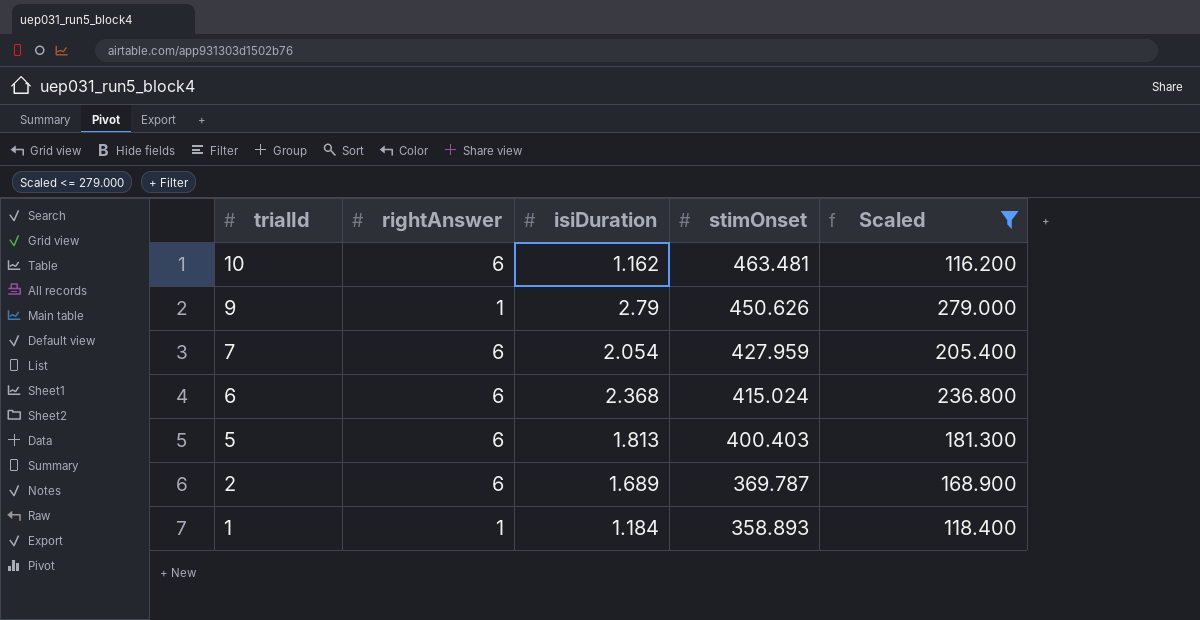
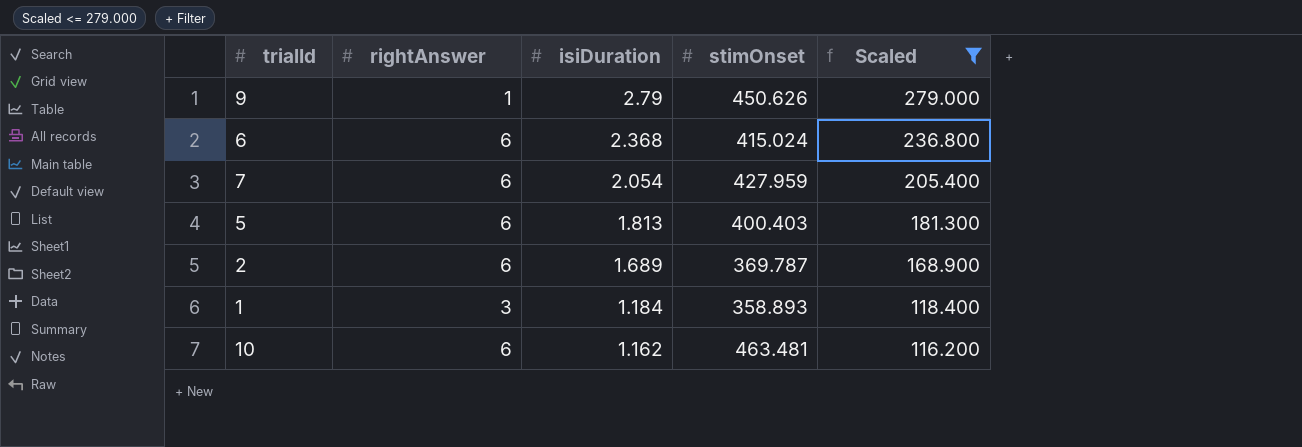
row order: trialId descending -> isiDuration descending
1 | rightAnswer: 1 -> 3

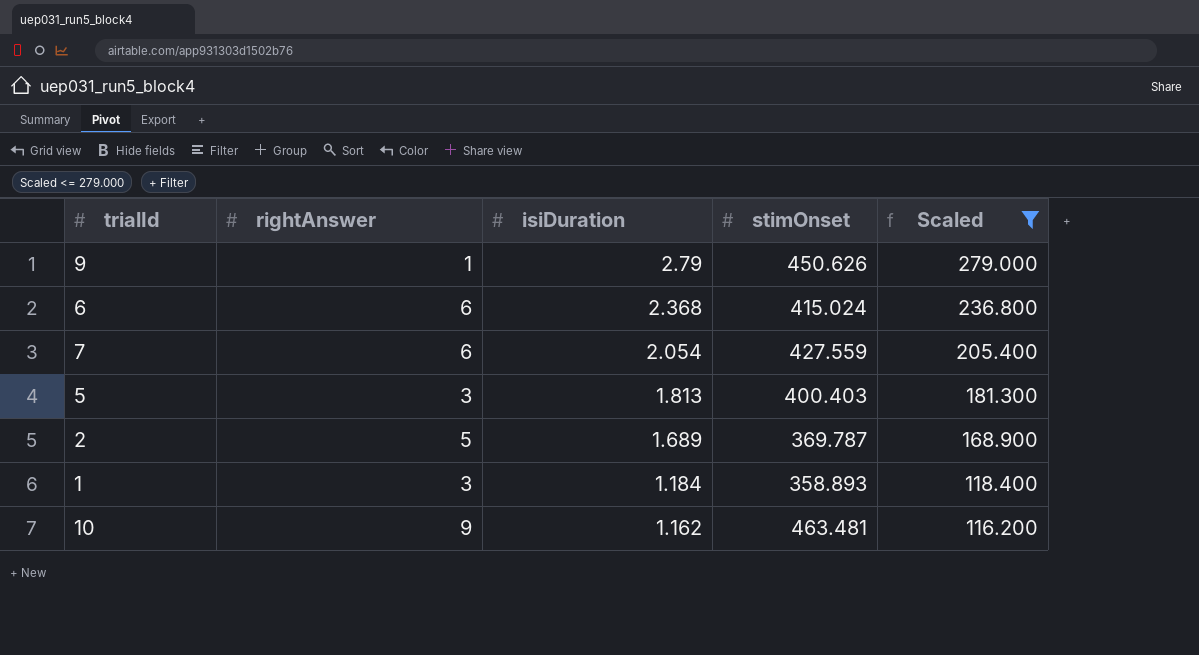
7 | stimOnset: 427.959 -> 427.559
5 | rightAnswer: 6 -> 3
2 | rightAnswer: 6 -> 5
10 | rightAnswer: 6 -> 9

